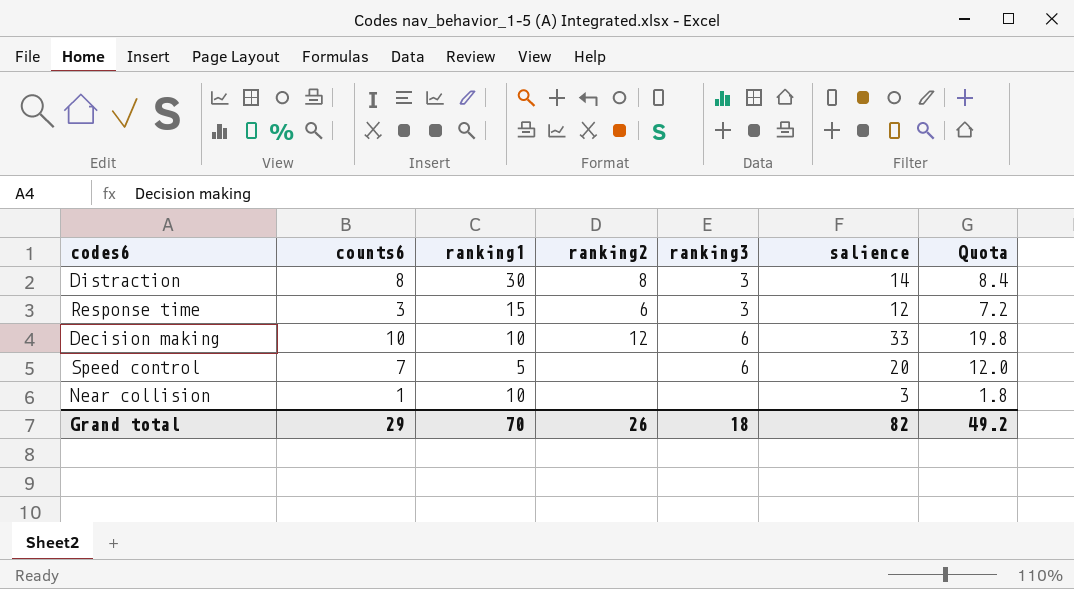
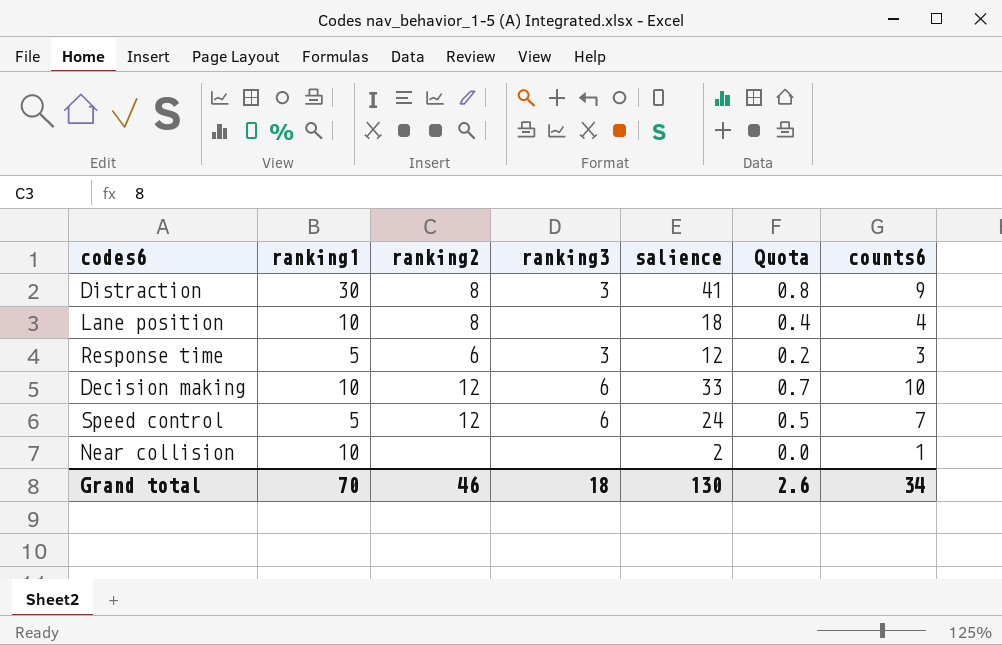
column Quota | formula: [salience] * 0.6 -> [salience] * 0.02
column counts6 | position: 2 -> 7
Distraction | salience: 14 -> 41
Distraction | counts6: 8 -> 9
row Lane position: none -> 10 | 8 | none | 18 | 0.4 | 4
Response time | ranking1: 15 -> 5
Speed control | ranking2: none -> 12
Speed control | salience: 20 -> 24
Near collision | salience: 3 -> 2
Grand total | ranking2: 26 -> 46
Grand total | salience: 82 -> 130
Grand total | Quota: 49.2 -> 2.6
Grand total | counts6: 29 -> 34

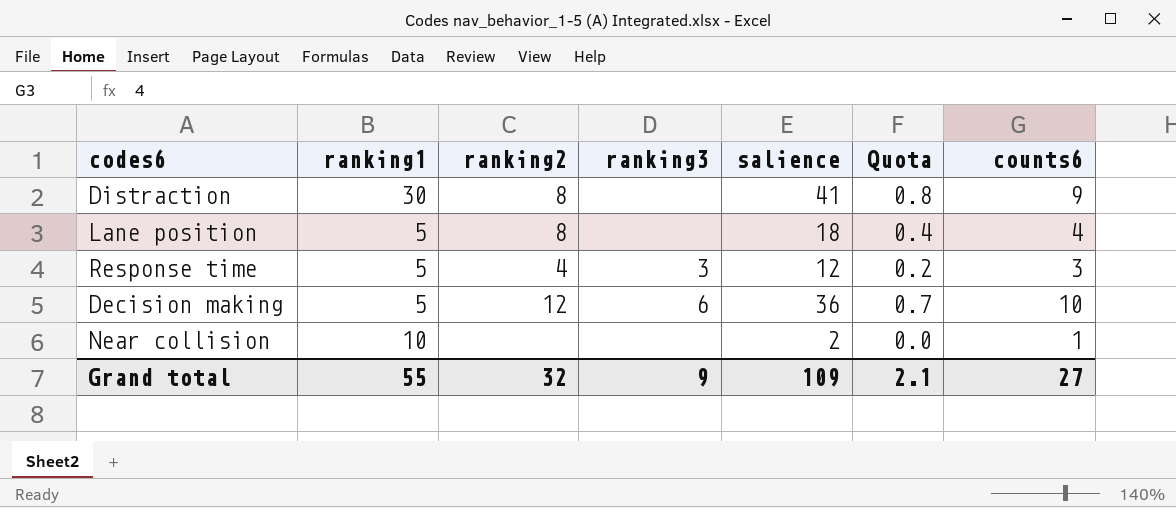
row Speed control: 5 | 12 | 6 | 24 | 0.5 | 7 -> none
Distraction | ranking3: 3 -> none
Lane position | ranking1: 10 -> 5
Response time | ranking2: 6 -> 4
Decision making | ranking1: 10 -> 5
Decision making | salience: 33 -> 36
Grand total | ranking1: 70 -> 55
Grand total | ranking2: 46 -> 32
Grand total | ranking3: 18 -> 9
Grand total | salience: 130 -> 109
Grand total | Quota: 2.6 -> 2.1
Grand total | counts6: 34 -> 27

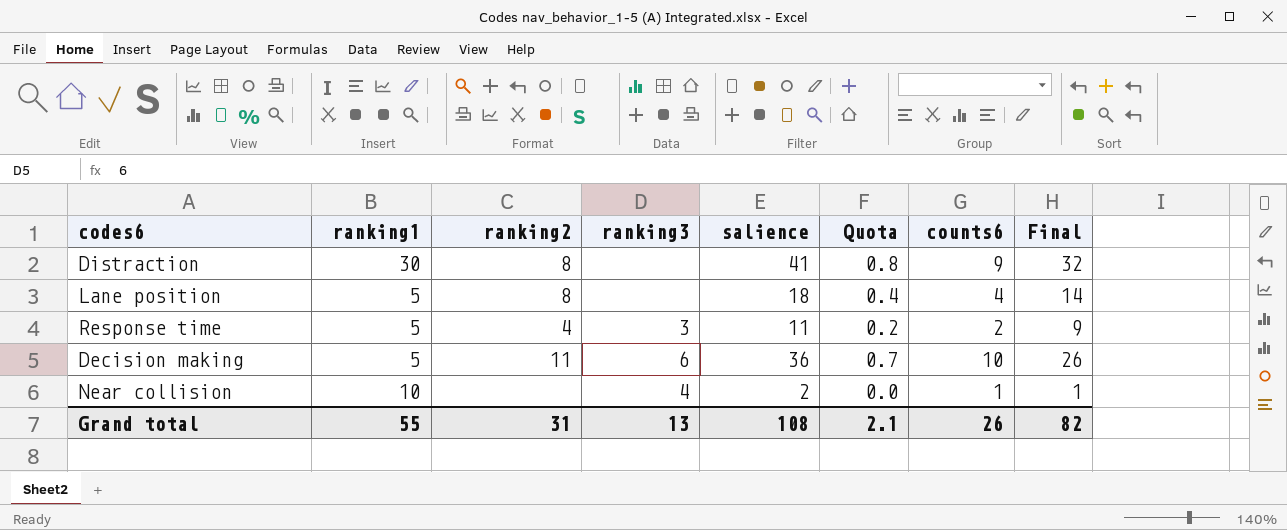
column Final | formula: none -> [salience] - [counts6]
Response time | salience: 12 -> 11
Response time | counts6: 3 -> 2
Decision making | ranking2: 12 -> 11
Near collision | ranking3: none -> 4
Grand total | ranking2: 32 -> 31
Grand total | ranking3: 9 -> 13
Grand total | salience: 109 -> 108
Grand total | counts6: 27 -> 26

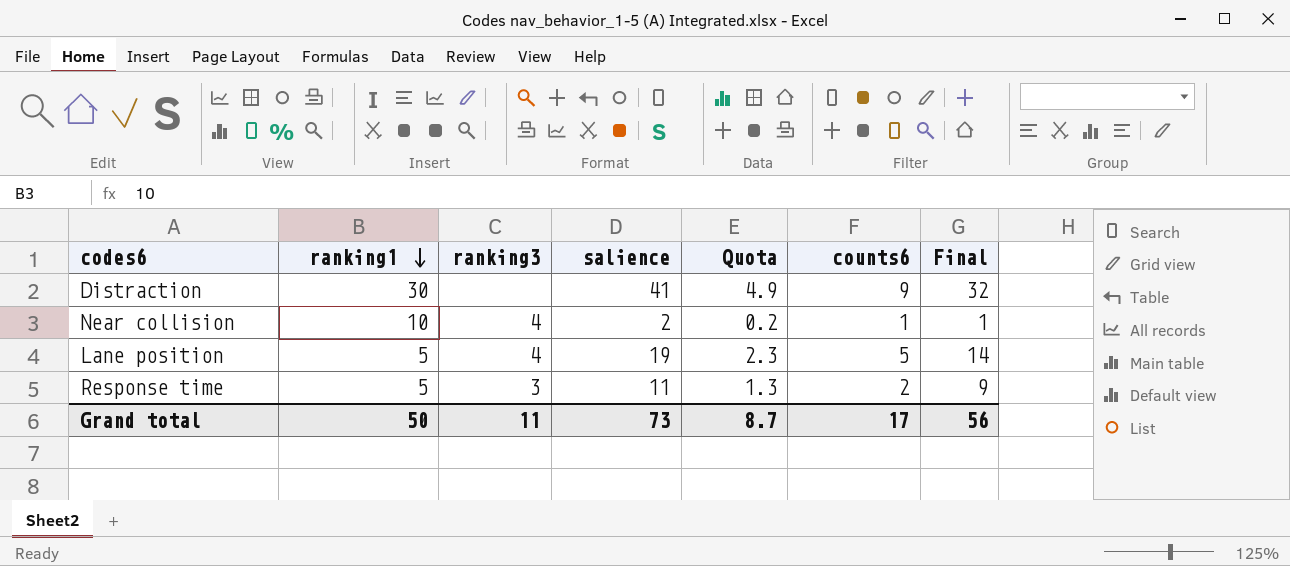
row order: none -> ranking1 descending
column ranking2 | position: 3 -> none
column Quota | formula: [salience] * 0.02 -> [salience] * 0.12
row Decision making: 5 | 11 | 6 | 36 | 0.7 | 10 | 26 -> none
Lane position | ranking3: none -> 4
Lane position | salience: 18 -> 19
Lane position | counts6: 4 -> 5
Grand total | ranking1: 55 -> 50
Grand total | ranking3: 13 -> 11
Grand total | salience: 108 -> 73
Grand total | Quota: 2.1 -> 8.7
Grand total | counts6: 26 -> 17
Grand total | Final: 82 -> 56

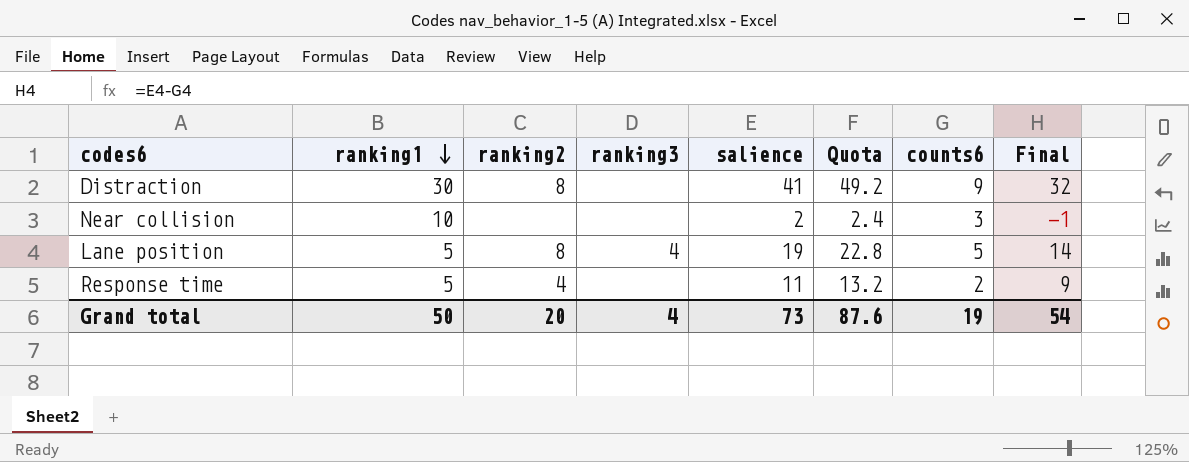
column ranking2 | position: none -> 3
column Quota | formula: [salience] * 0.12 -> [salience] * 1.2
Near collision | ranking3: 4 -> none
Near collision | counts6: 1 -> 3
Near collision | Final: 1 -> -1
Response time | ranking3: 3 -> none
Grand total | ranking3: 11 -> 4
Grand total | Quota: 8.7 -> 87.6
Grand total | counts6: 17 -> 19
Grand total | Final: 56 -> 54

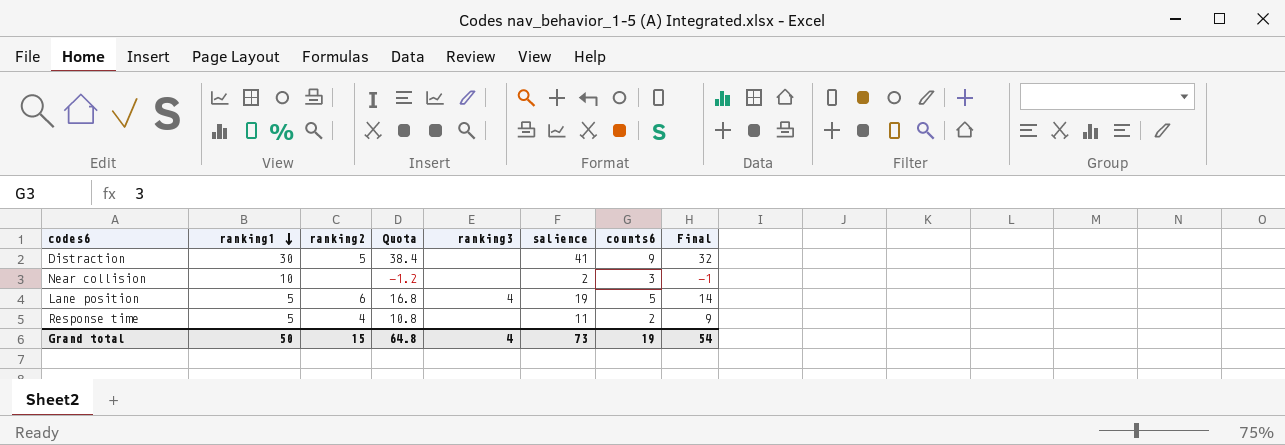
column Quota | formula: [salience] * 1.2 -> [Final] * 1.2
column Quota | position: 6 -> 4
Distraction | ranking2: 8 -> 5
Lane position | ranking2: 8 -> 6
Grand total | ranking2: 20 -> 15
Grand total | Quota: 87.6 -> 64.8

